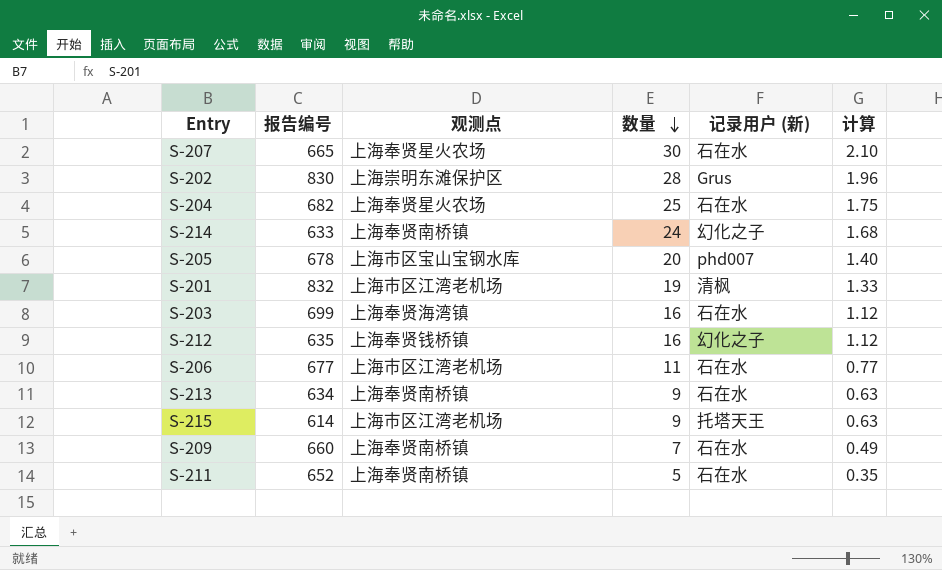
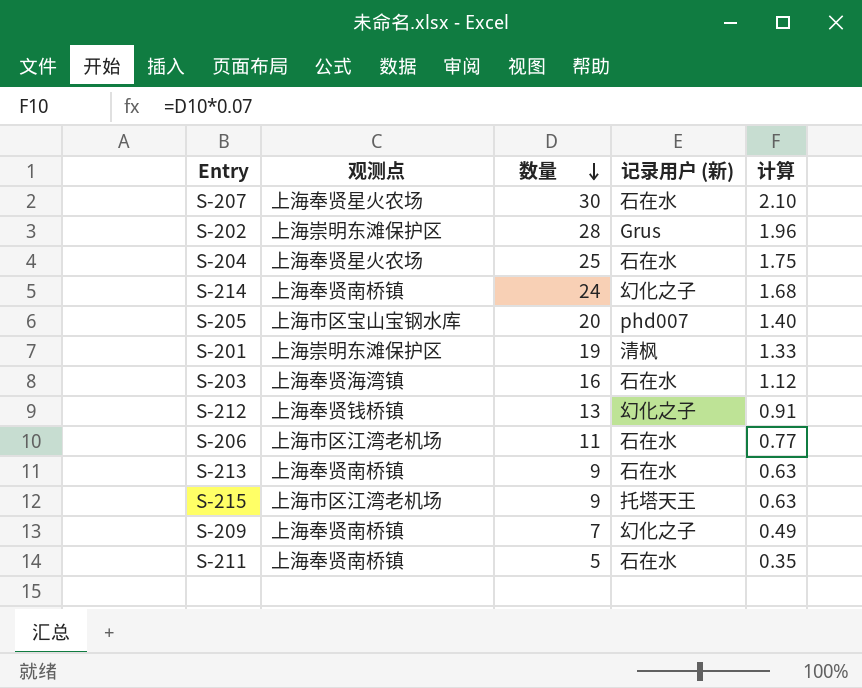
column 报告编号 | position: 2 -> none
S-201 | 观测点: 上海市区江湾老机场 -> 上海崇明东滩保护区
S-212 | 数量: 16 -> 13
S-212 | 计算: 1.12 -> 0.91
S-209 | 记录用户 (新): 石在水 -> 幻化之子

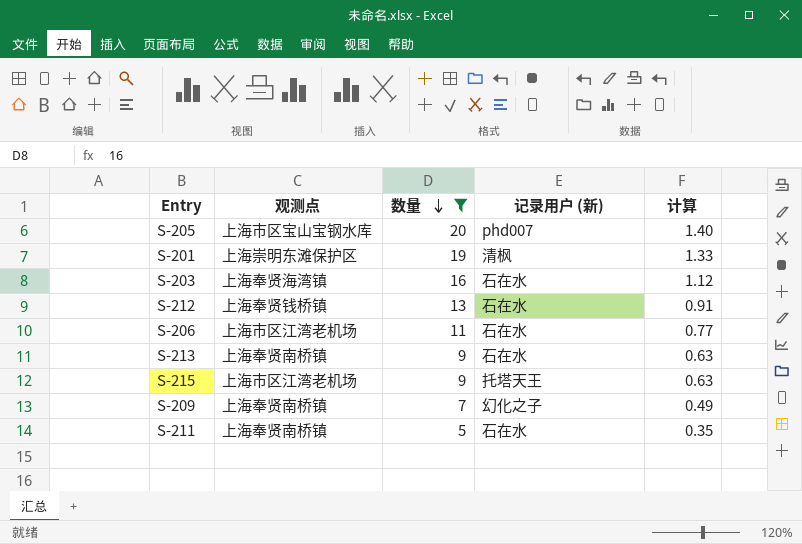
filter: none -> 数量 <= 20
S-212 | 记录用户 (新): 幻化之子 -> 石在水

